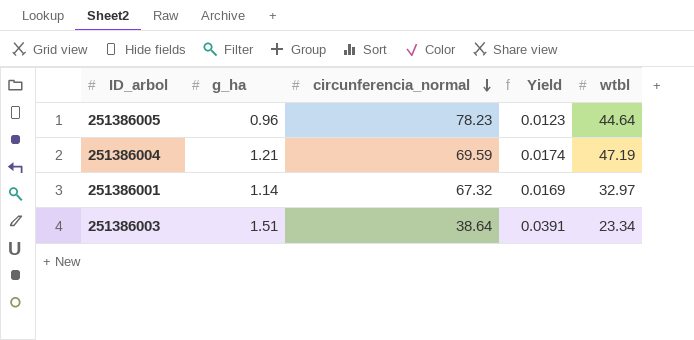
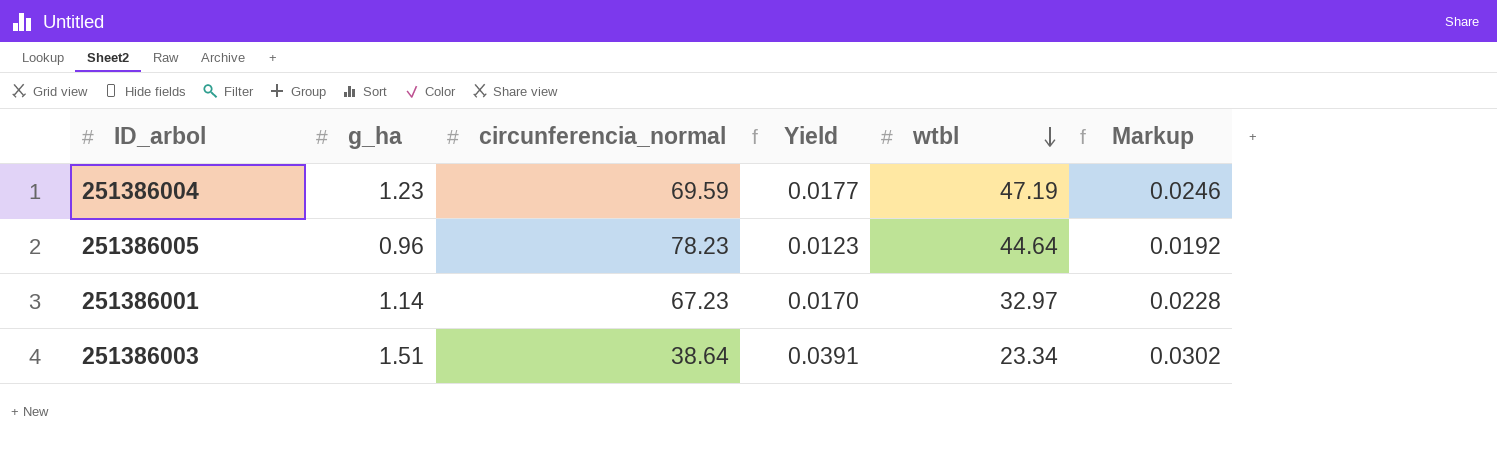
row order: circunferencia_normal descending -> wtbl descending
column Markup | formula: none -> [g_ha] * 0.02
251386004 | g_ha: 1.21 -> 1.23
251386004 | Yield: 0.0174 -> 0.0177
251386001 | circunferencia_normal: 67.32 -> 67.23
251386001 | Yield: 0.0169 -> 0.0170

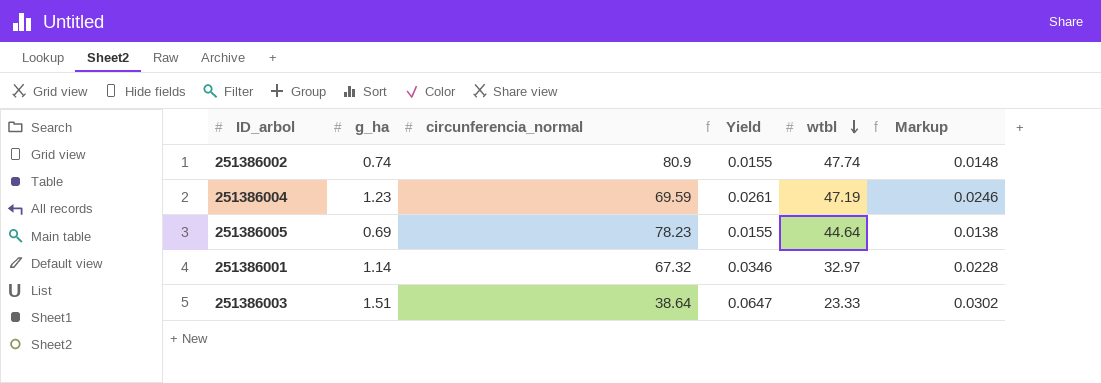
column Yield | formula: [g_ha] / [circunferencia_normal] -> [g_ha] / [wtbl]
row 251386002: none -> 0.74 | 80.9 | 0.0155 | 47.74 | 0.0148
251386005 | g_ha: 0.96 -> 0.69
251386005 | Markup: 0.0192 -> 0.0138
251386001 | circunferencia_normal: 67.23 -> 67.32
251386003 | wtbl: 23.34 -> 23.33

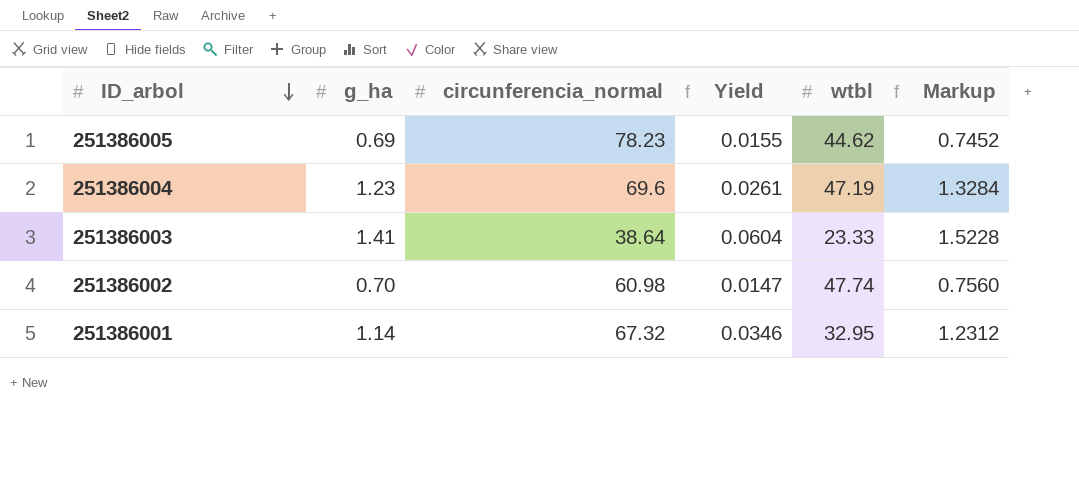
row order: wtbl descending -> ID_arbol descending
column Markup | formula: [g_ha] * 0.02 -> [g_ha] * 1.08
251386005 | wtbl: 44.64 -> 44.62
251386004 | circunferencia_normal: 69.59 -> 69.6
251386003 | g_ha: 1.51 -> 1.41
251386003 | Yield: 0.0647 -> 0.0604
251386002 | g_ha: 0.74 -> 0.70
251386002 | circunferencia_normal: 80.9 -> 60.98
251386002 | Yield: 0.0155 -> 0.0147
251386001 | wtbl: 32.97 -> 32.95

